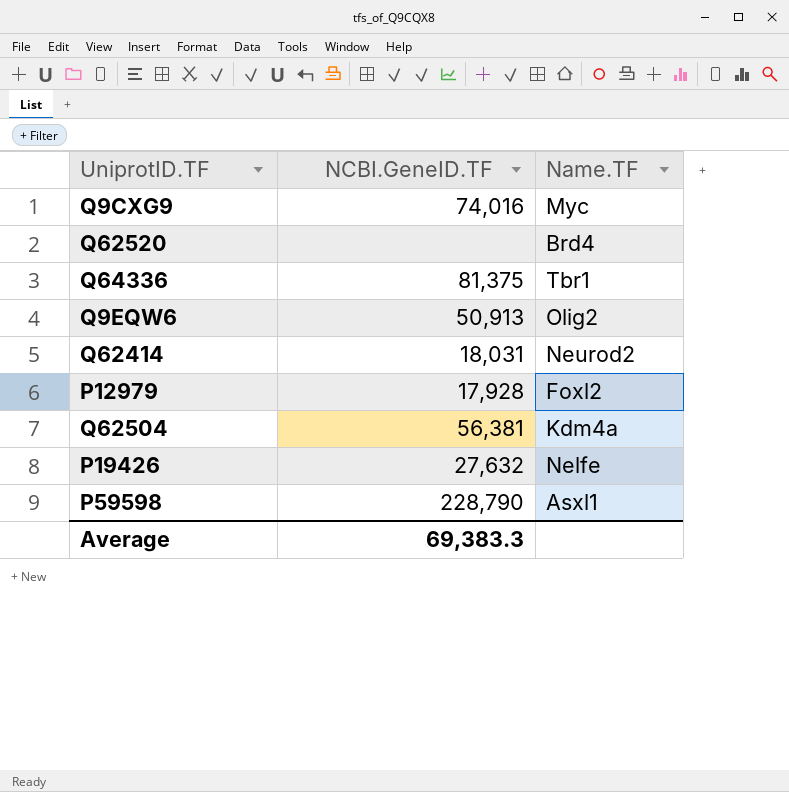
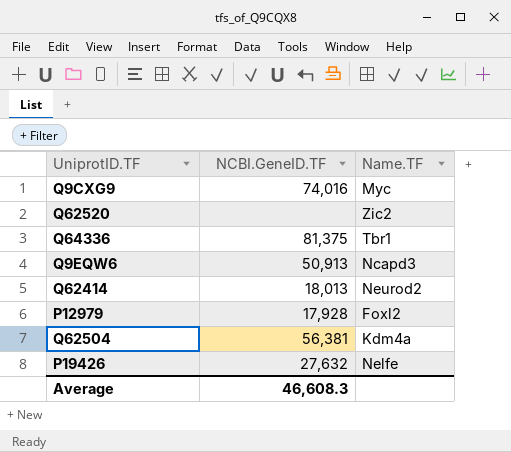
row P59598: 228,790 | Asxl1 -> none
Q62520 | Name.TF: Brd4 -> Zic2
Q9EQW6 | Name.TF: Olig2 -> Ncapd3
Q62414 | NCBI.GeneID.TF: 18,031 -> 18,013
Average | NCBI.GeneID.TF: 69,383.3 -> 46,608.3

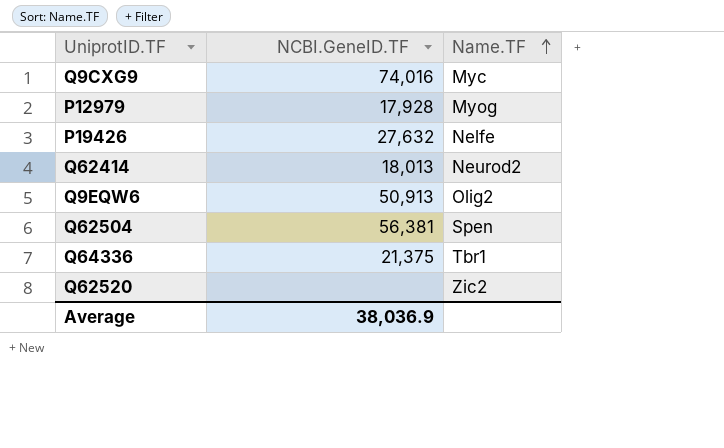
row order: none -> Name.TF ascending
P12979 | Name.TF: Foxl2 -> Myog
Q9EQW6 | Name.TF: Ncapd3 -> Olig2
Q62504 | Name.TF: Kdm4a -> Spen
Q64336 | NCBI.GeneID.TF: 81,375 -> 21,375
Average | NCBI.GeneID.TF: 46,608.3 -> 38,036.9

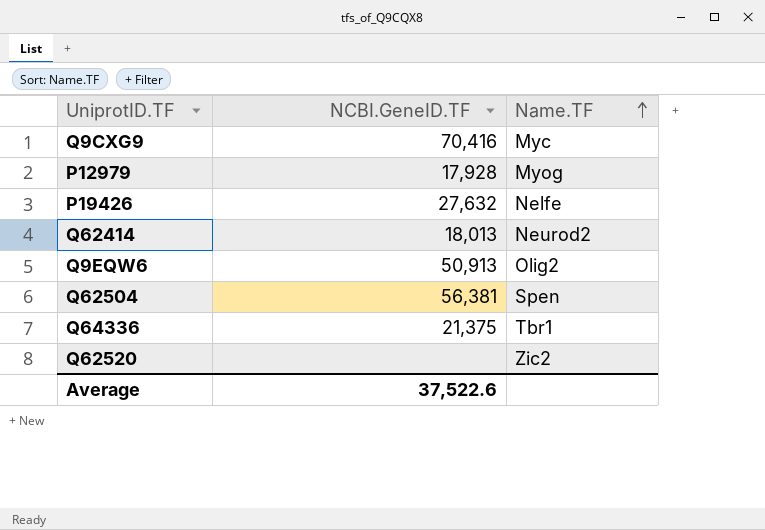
Q9CXG9 | NCBI.GeneID.TF: 74,016 -> 70,416
Average | NCBI.GeneID.TF: 38,036.9 -> 37,522.6

